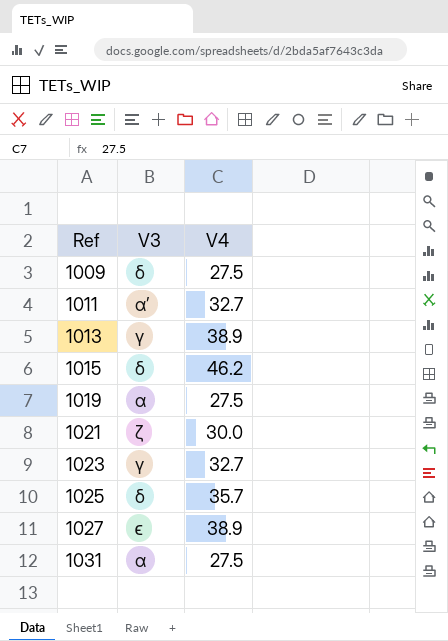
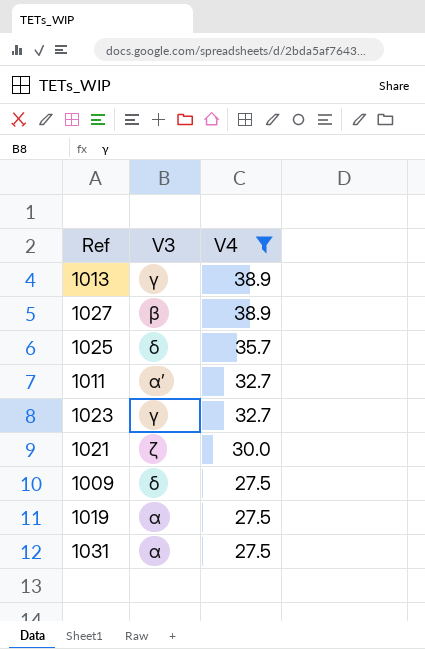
filter: none -> V4 != 46.2
row order: Ref ascending -> V4 descending
1027 | V3: ϵ -> β

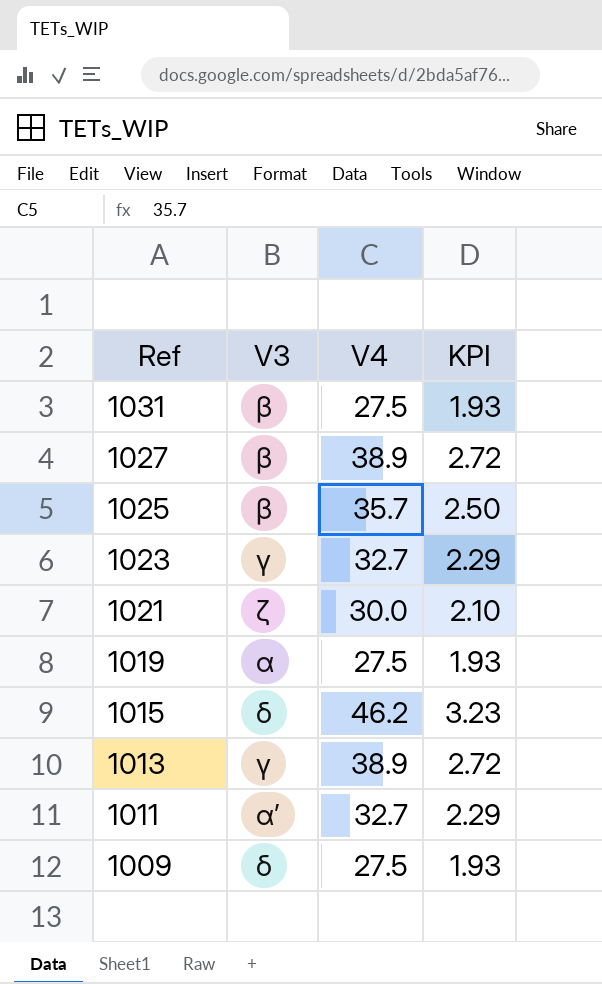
filter: V4 != 46.2 -> none
row order: V4 descending -> Ref descending
column KPI | formula: none -> [V4] * 0.07
1031 | V3: α -> β
1025 | V3: δ -> β

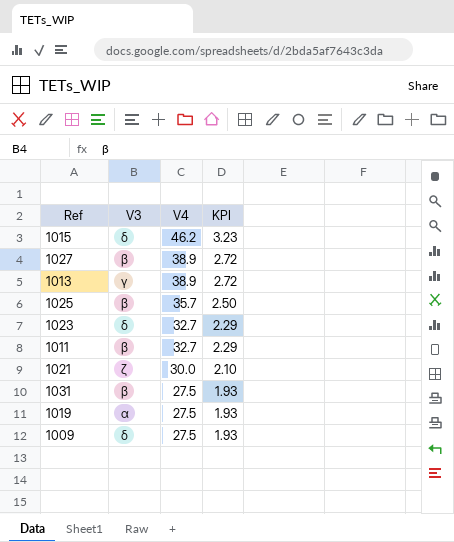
row order: Ref descending -> V4 descending
1023 | V3: γ -> δ
1011 | V3: α’ -> β

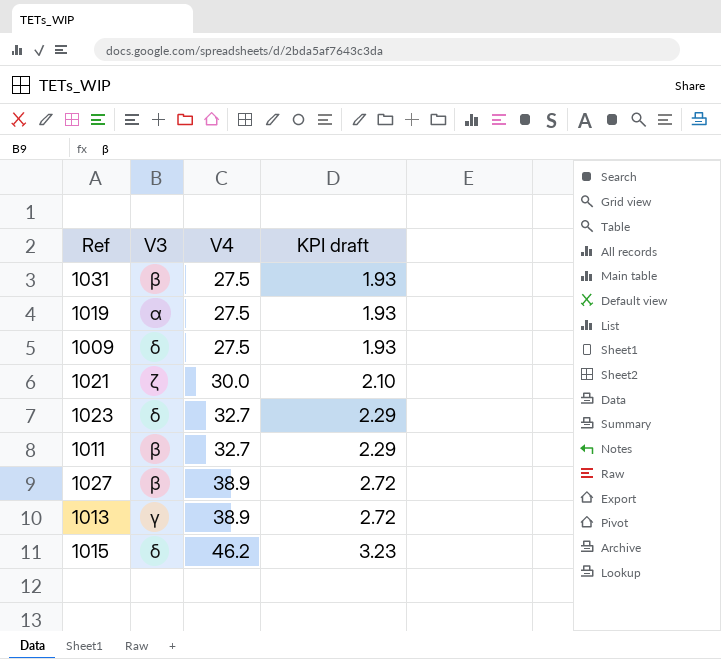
row order: V4 descending -> V4 ascending
column name: KPI -> KPI draft
row 1025: β | 35.7 | 2.50 -> none

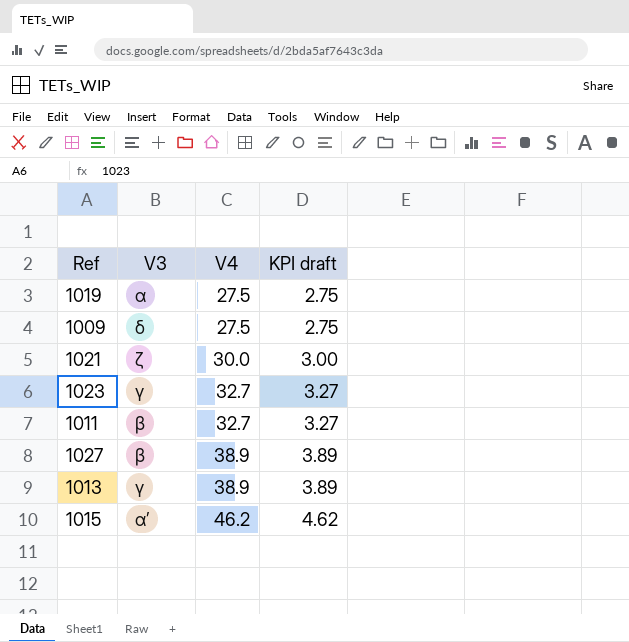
column KPI draft | formula: [V4] * 0.07 -> [V4] * 0.1
row 1031: β | 27.5 | 1.93 -> none
1023 | V3: δ -> γ
1015 | V3: δ -> α’

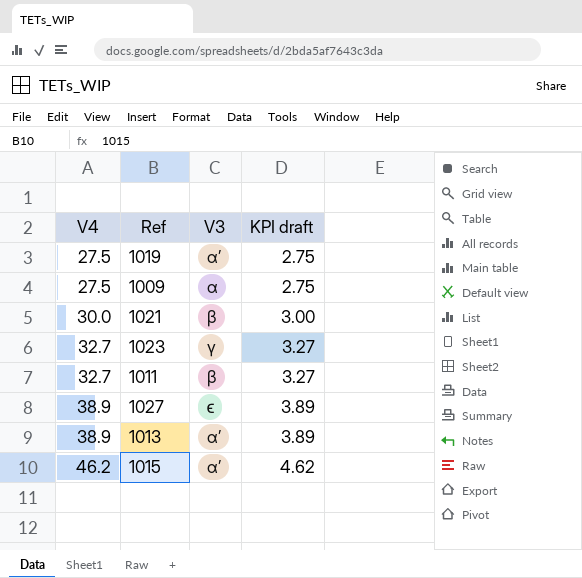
column V4 | position: 3 -> 1
1019 | V3: α -> α’
1009 | V3: δ -> α
1021 | V3: ζ -> β
1027 | V3: β -> ϵ
1013 | V3: γ -> α’

